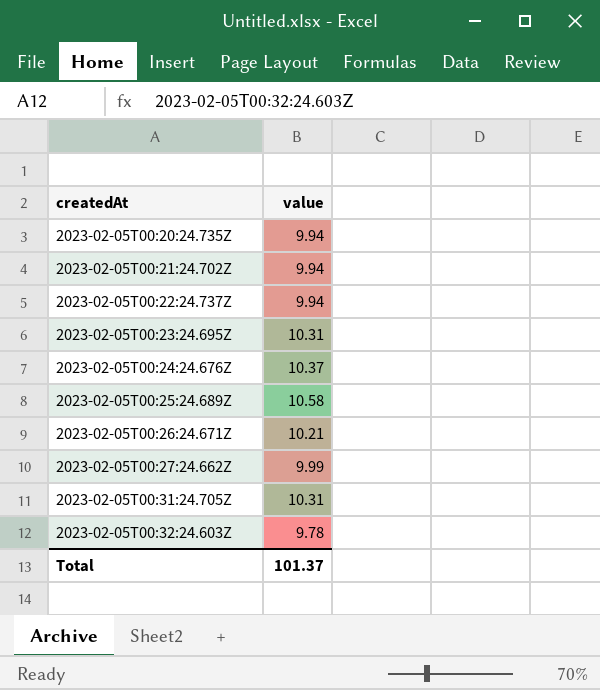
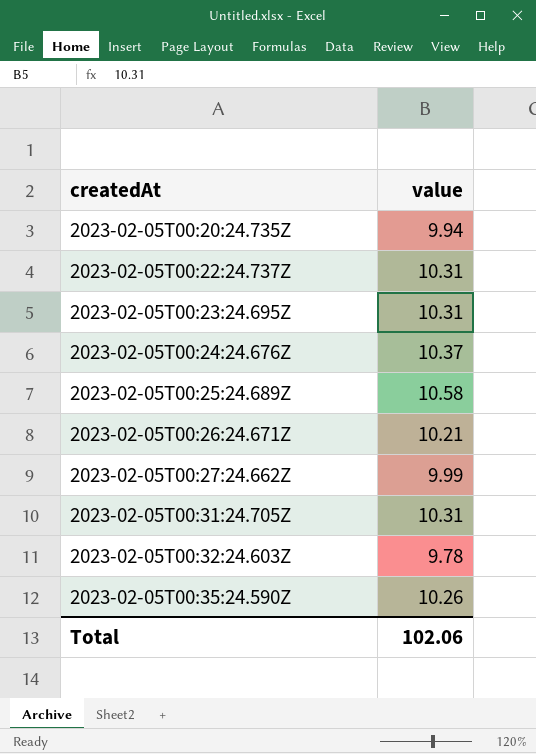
row 2023-02-05T00:21:24.702Z: 9.94 -> none
2023-02-05T00:22:24.737Z | value: 9.94 -> 10.31
row 2023-02-05T00:35:24.590Z: none -> 10.26
Total | value: 101.37 -> 102.06

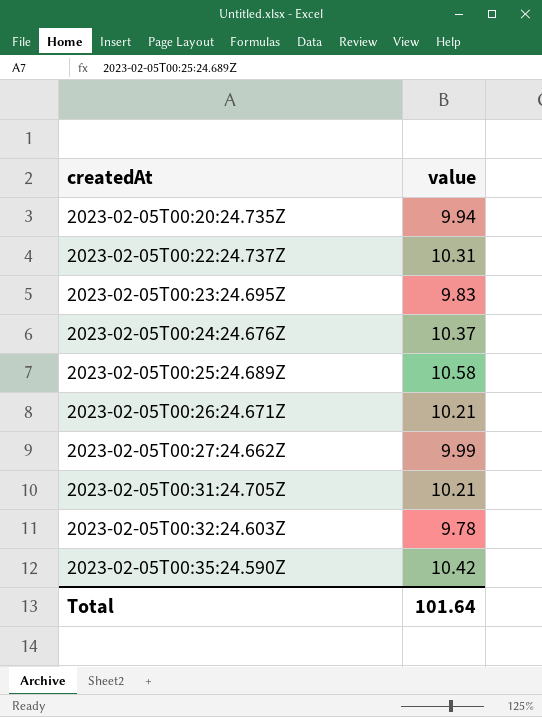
2023-02-05T00:23:24.695Z | value: 10.31 -> 9.83
2023-02-05T00:31:24.705Z | value: 10.31 -> 10.21
2023-02-05T00:35:24.590Z | value: 10.26 -> 10.42
Total | value: 102.06 -> 101.64

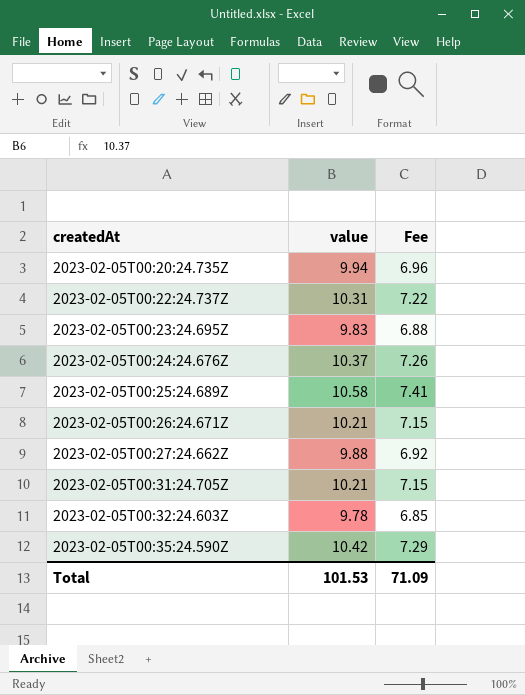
column Fee | formula: none -> [value] * 0.7
2023-02-05T00:27:24.662Z | value: 9.99 -> 9.88
Total | value: 101.64 -> 101.53

